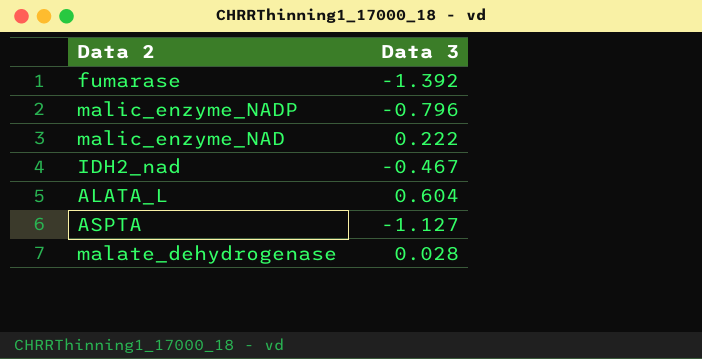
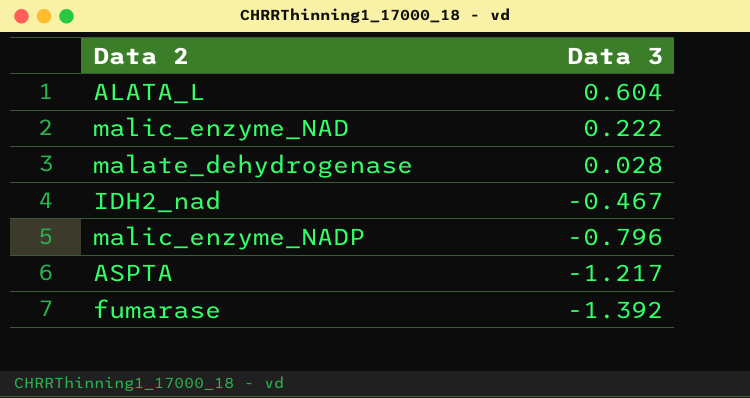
row order: none -> Data 3 descending
ASPTA | Data 3: -1.127 -> -1.217

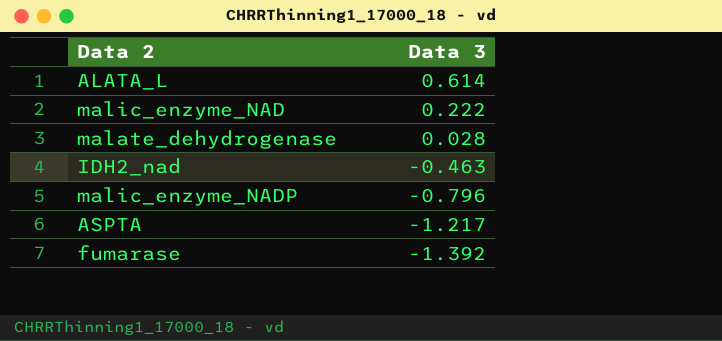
ALATA_L | Data 3: 0.604 -> 0.614
IDH2_nad | Data 3: -0.467 -> -0.463

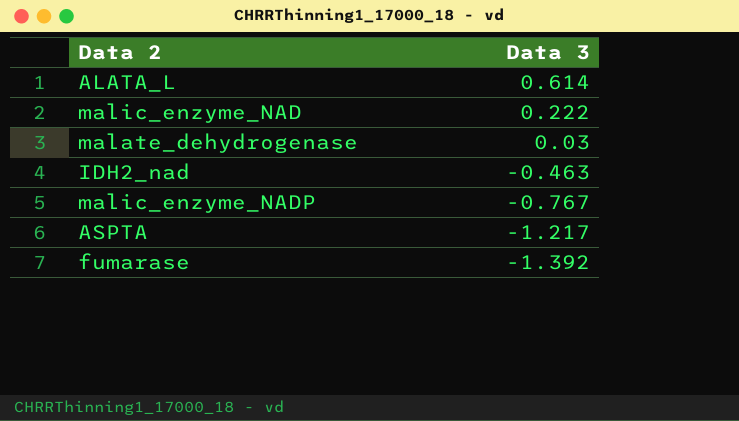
malate_dehydrogenase | Data 3: 0.028 -> 0.03
malic_enzyme_NADP | Data 3: -0.796 -> -0.767

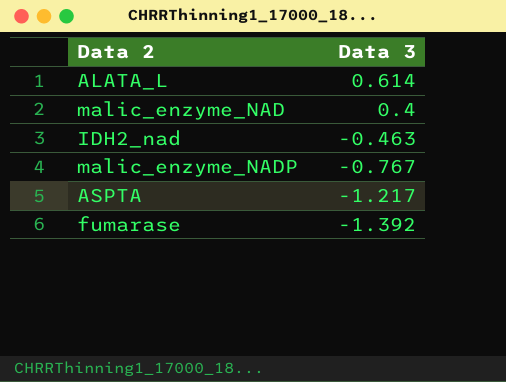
row malate_dehydrogenase: 0.03 -> none
malic_enzyme_NAD | Data 3: 0.222 -> 0.4

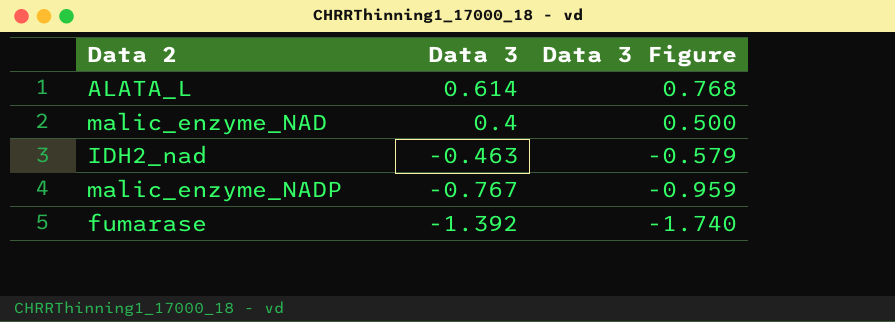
column Data 3 Figure | formula: none -> [Data 3] * 1.25
row ASPTA: -1.217 -> none

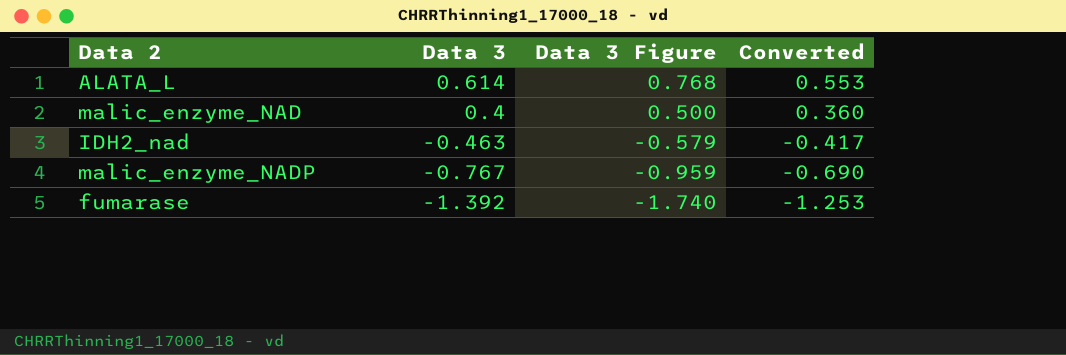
column Converted | formula: none -> [Data 3] * 0.9

